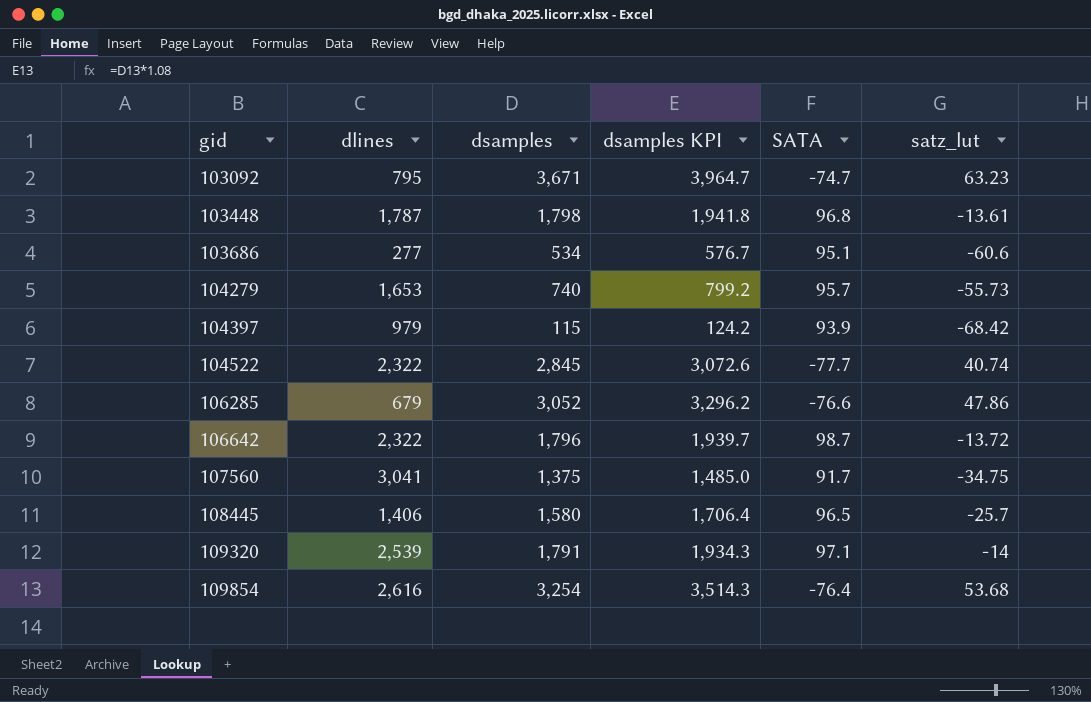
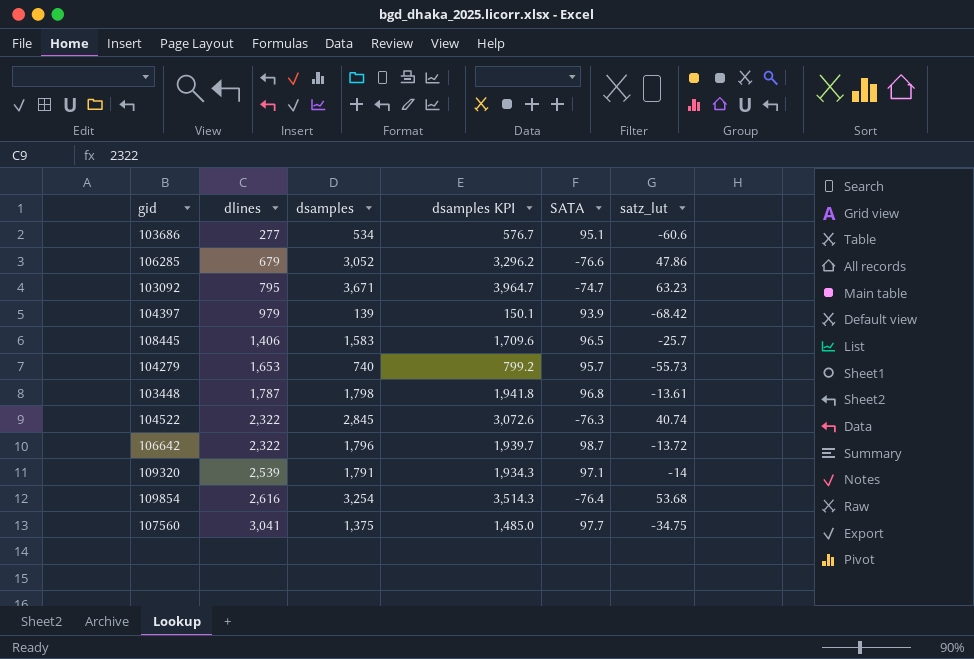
row order: gid ascending -> dlines ascending
104397 | dsamples: 115 -> 139
104397 | dsamples KPI: 124.2 -> 150.1
108445 | dsamples: 1,580 -> 1,583
108445 | dsamples KPI: 1,706.4 -> 1,709.6
104522 | SATA: -77.7 -> -76.3
107560 | SATA: 91.7 -> 97.7

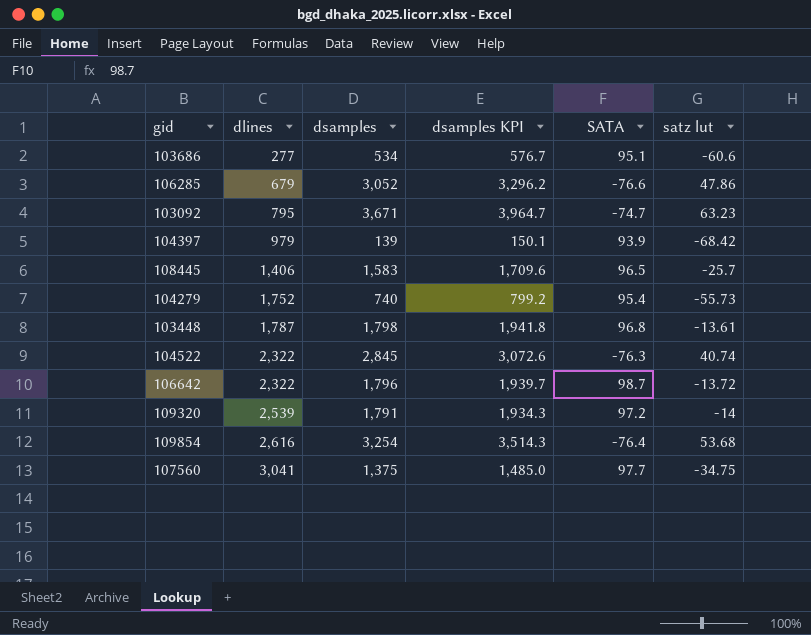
column name: satz_lut -> satz lut
104279 | dlines: 1,653 -> 1,752
104279 | SATA: 95.7 -> 95.4
109320 | SATA: 97.1 -> 97.2

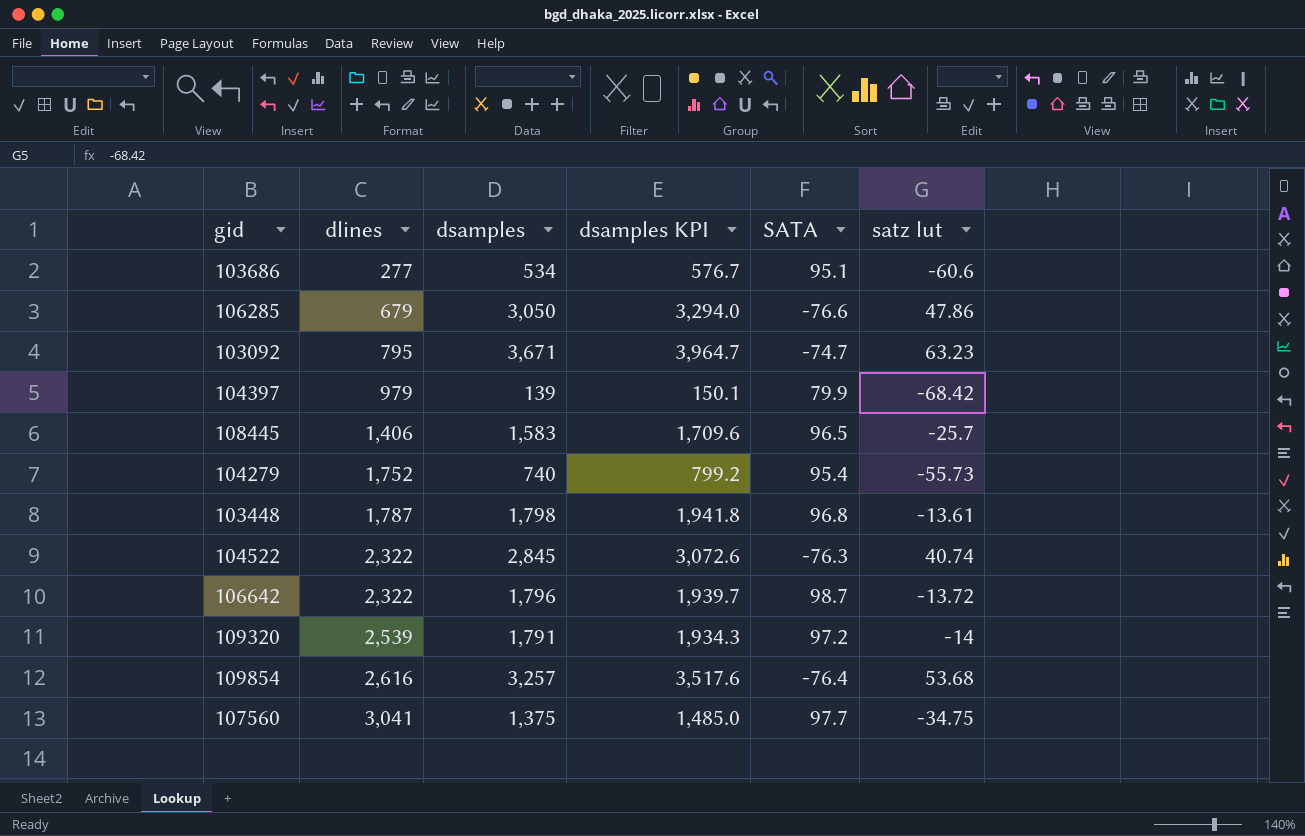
106285 | dsamples: 3,052 -> 3,050
106285 | dsamples KPI: 3,296.2 -> 3,294.0
104397 | SATA: 93.9 -> 79.9
109854 | dsamples: 3,254 -> 3,257
109854 | dsamples KPI: 3,514.3 -> 3,517.6

